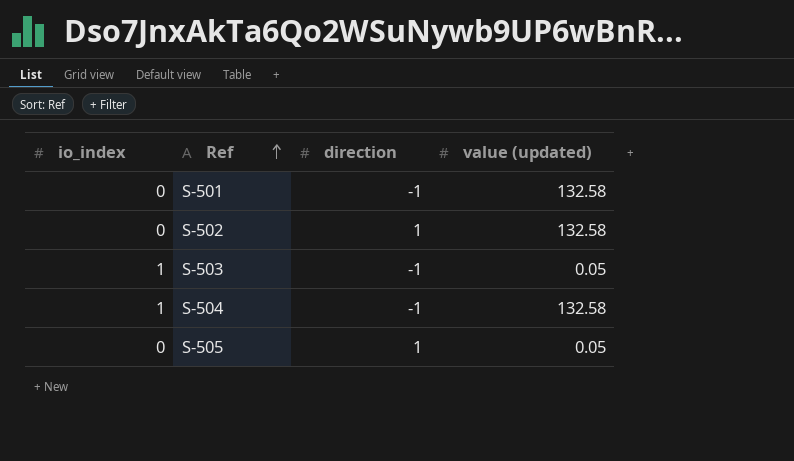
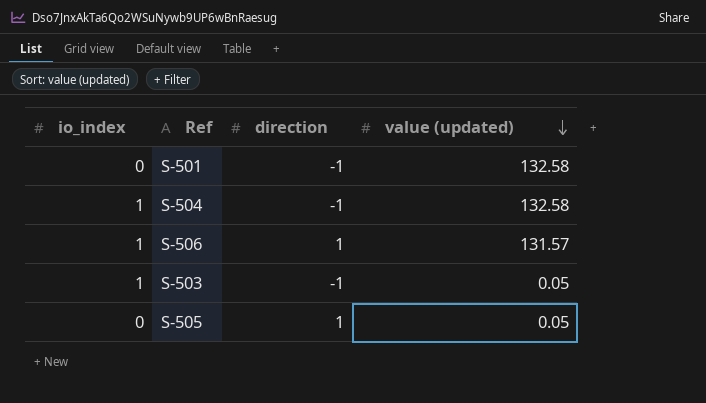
row order: Ref ascending -> value (updated) descending
row S-502: 0 | 1 | 132.58 -> none
row S-506: none -> 1 | 1 | 131.57

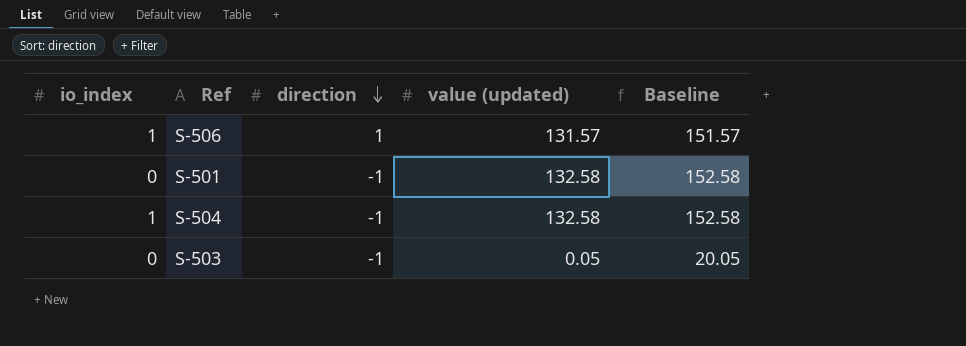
row order: value (updated) descending -> direction descending
column Baseline | formula: none -> [value (updated)] + 20
row S-505: 0 | 1 | 0.05 -> none
S-503 | io_index: 1 -> 0

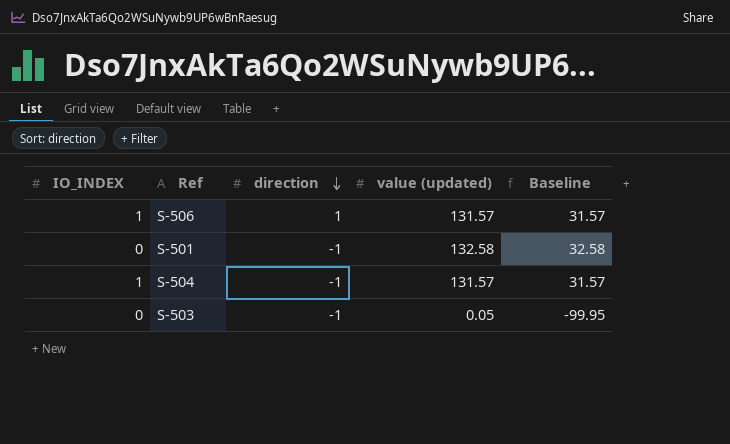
column name: io_index -> IO_INDEX
column Baseline | formula: [value (updated)] + 20 -> [value (updated)] - 100
S-504 | value (updated): 132.58 -> 131.57

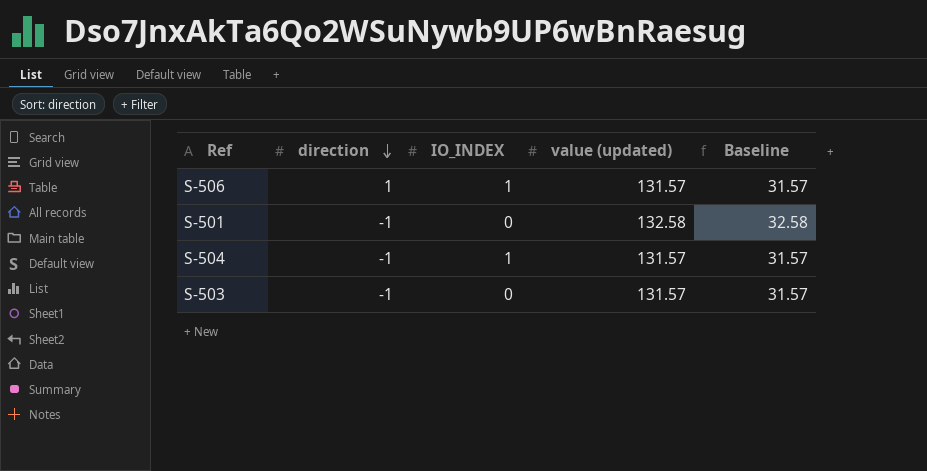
column IO_INDEX | position: 1 -> 3
S-503 | value (updated): 0.05 -> 131.57
S-503 | Baseline: -99.95 -> 31.57

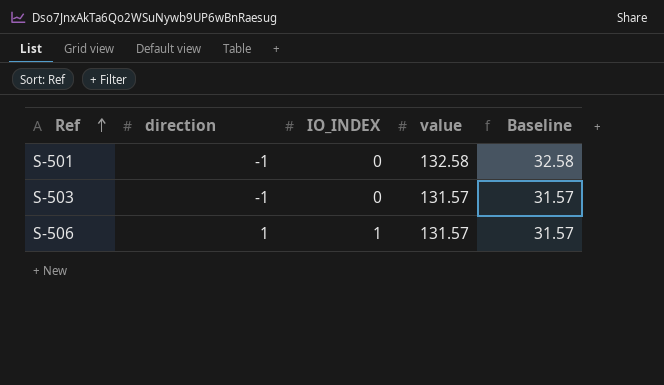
row order: direction descending -> Ref ascending
column name: value (updated) -> value
row S-504: -1 | 1 | 131.57 | 31.57 -> none

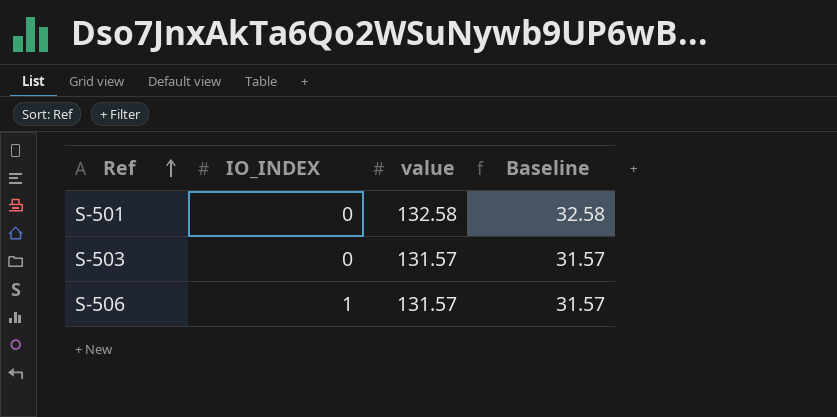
column direction | position: 2 -> none

